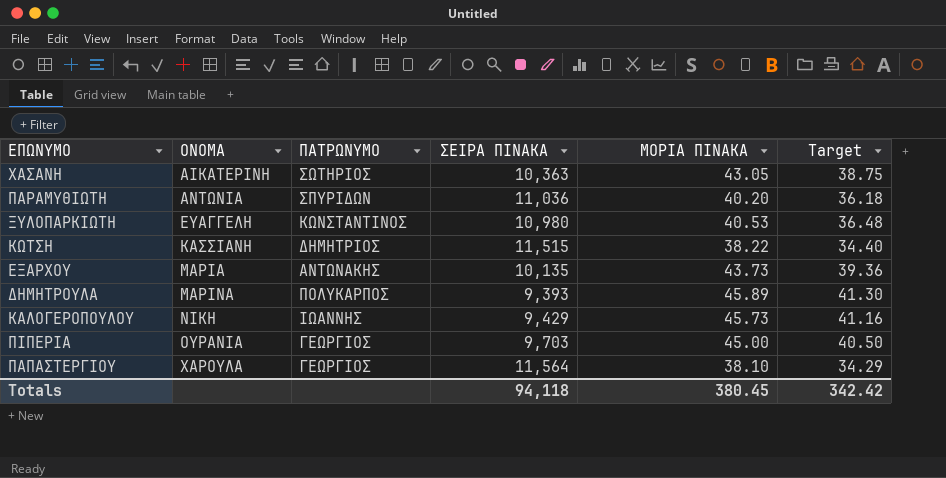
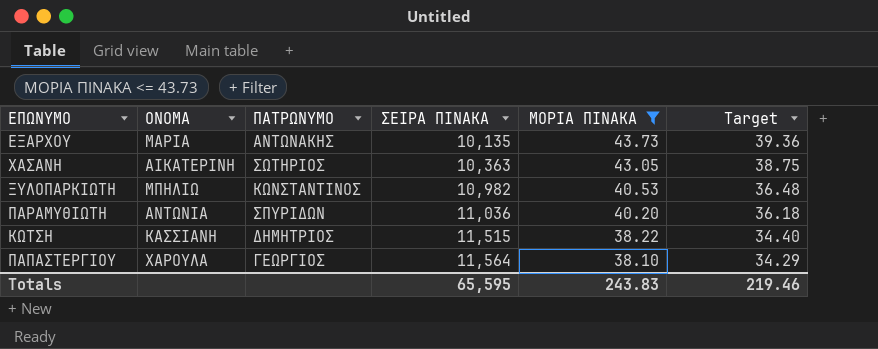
filter: none -> ΜΟΡΙΑ ΠΙΝΑΚΑ <= 43.73
row order: ΟΝΟΜΑ ascending -> ΣΕΙΡΑ ΠΙΝΑΚΑ ascending
ΞΥΛΟΠΑΡΚΙΩΤΗ | ΟΝΟΜΑ: ΕΥΑΓΓΕΛΗ -> ΜΠΗΛΙΩ
ΞΥΛΟΠΑΡΚΙΩΤΗ | ΣΕΙΡΑ ΠΙΝΑΚΑ: 10,980 -> 10,982
Totals | ΣΕΙΡΑ ΠΙΝΑΚΑ: 94,118 -> 65,595
Totals | ΜΟΡΙΑ ΠΙΝΑΚΑ: 380.45 -> 243.83
Totals | Target: 342.42 -> 219.46

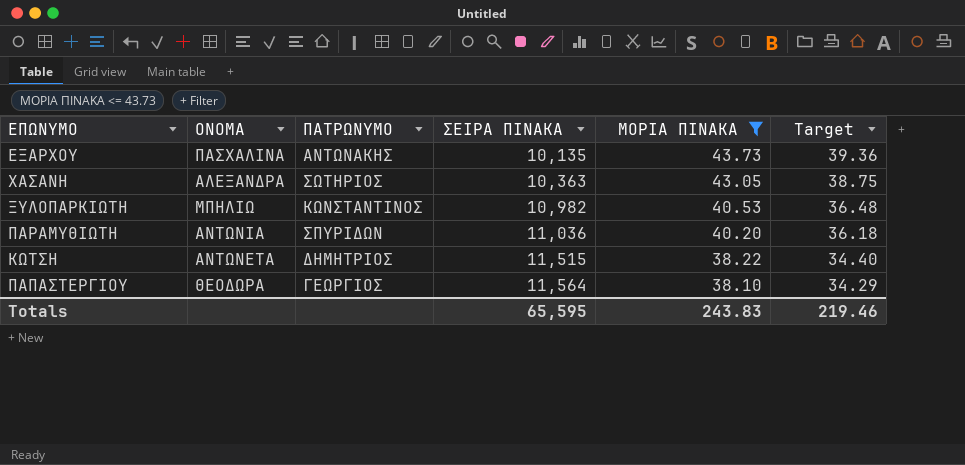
ΕΞΑΡΧΟΥ | ΟΝΟΜΑ: ΜΑΡΙΑ -> ΠΑΣΧΑΛΙΝΑ
ΧΑΣΑΝΗ | ΟΝΟΜΑ: ΑΙΚΑΤΕΡΙΝΗ -> ΑΛΕΞΑΝΔΡΑ
ΚΩΤΣΗ | ΟΝΟΜΑ: ΚΑΣΣΙΑΝΗ -> ΑΝΤΩΝΕΤΑ
ΠΑΠΑΣΤΕΡΓΙΟΥ | ΟΝΟΜΑ: ΧΑΡΟΥΛΑ -> ΘΕΟΔΩΡΑ

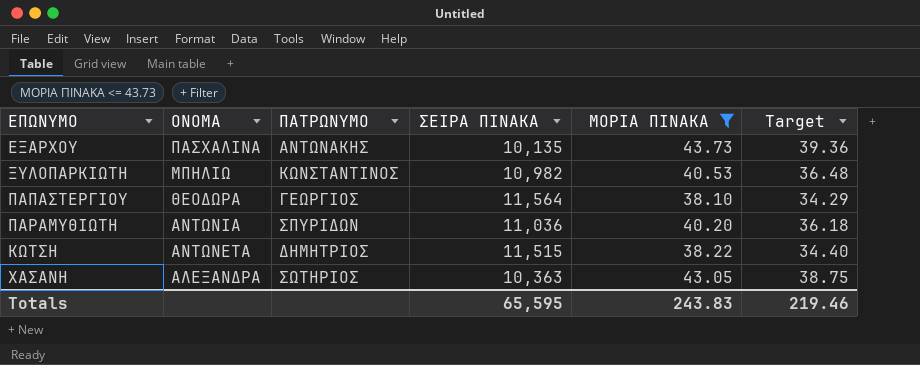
row order: ΣΕΙΡΑ ΠΙΝΑΚΑ ascending -> ΟΝΟΜΑ descending

